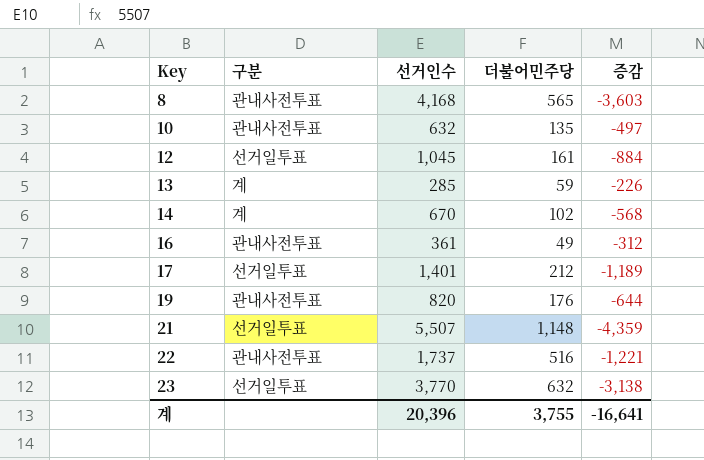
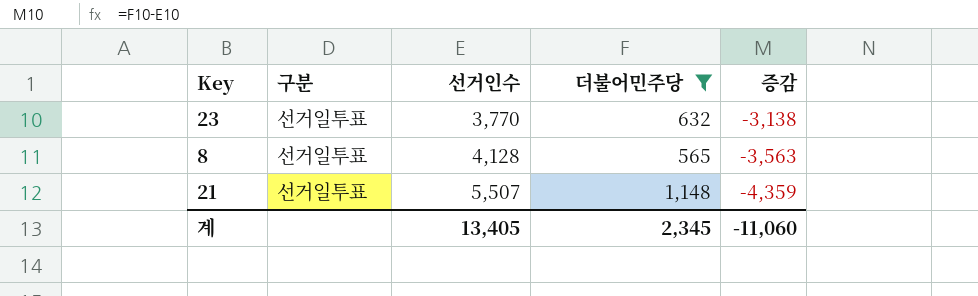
filter: none -> 더불어민주당 >= 565
row order: Key ascending -> 선거인수 ascending
8 | 구분: 관내사전투표 -> 선거일투표
8 | 선거인수: 4,168 -> 4,128
8 | 증감: -3,603 -> -3,563
계 | 선거인수: 20,396 -> 13,405
계 | 더불어민주당: 3,755 -> 2,345
계 | 증감: -16,641 -> -11,060

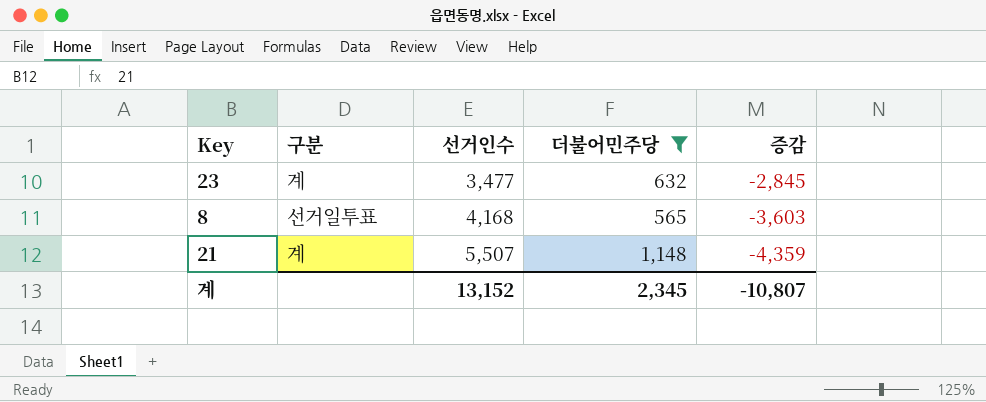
23 | 구분: 선거일투표 -> 계
23 | 선거인수: 3,770 -> 3,477
23 | 증감: -3,138 -> -2,845
8 | 선거인수: 4,128 -> 4,168
8 | 증감: -3,563 -> -3,603
21 | 구분: 선거일투표 -> 계
계 | 선거인수: 13,405 -> 13,152
계 | 증감: -11,060 -> -10,807

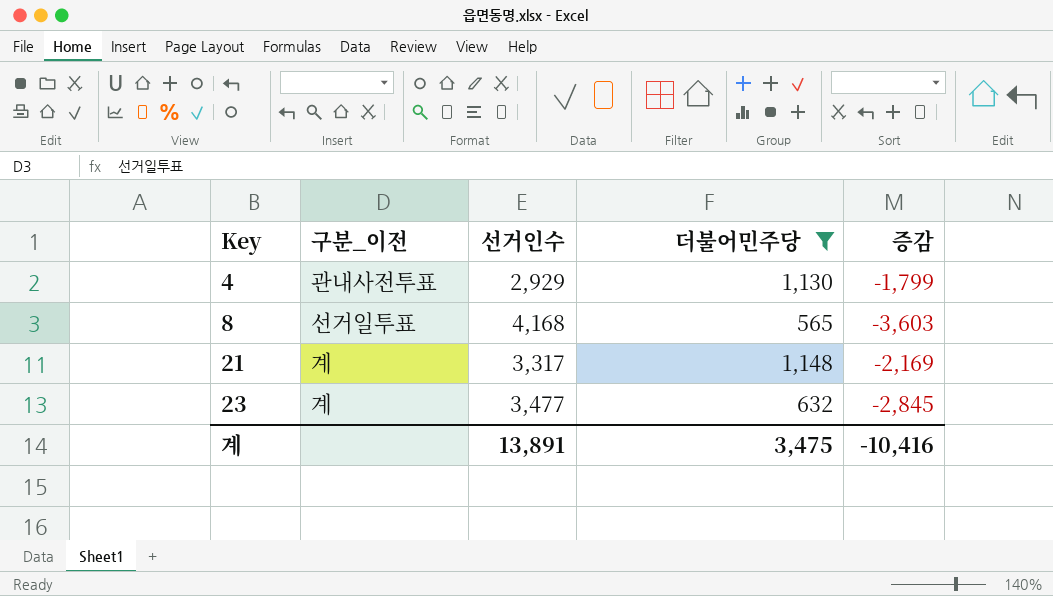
row order: 선거인수 ascending -> Key ascending
column name: 구분 -> 구분_이전
row 4: none -> 관내사전투표 | 2,929 | 1,130 | -1,799
21 | 선거인수: 5,507 -> 3,317
21 | 증감: -4,359 -> -2,169
계 | 선거인수: 13,152 -> 13,891
계 | 더불어민주당: 2,345 -> 3,475
계 | 증감: -10,807 -> -10,416

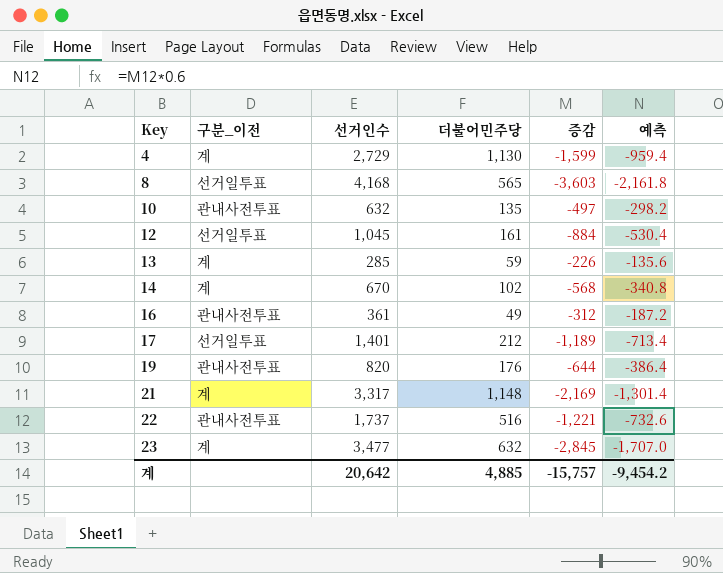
filter: 더불어민주당 >= 565 -> none
column 예측 | formula: none -> [증감] * 0.6
4 | 구분_이전: 관내사전투표 -> 계
4 | 선거인수: 2,929 -> 2,729
4 | 증감: -1,799 -> -1,599
계 | 선거인수: 13,891 -> 20,642
계 | 더불어민주당: 3,475 -> 4,885
계 | 증감: -10,416 -> -15,757

